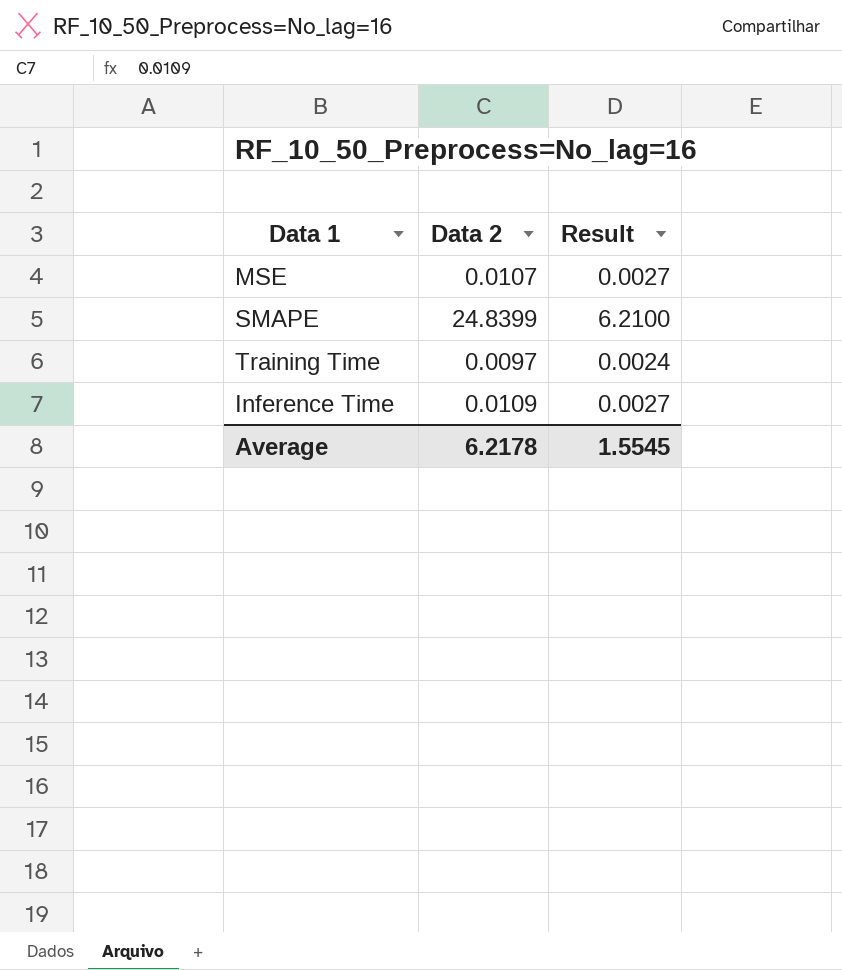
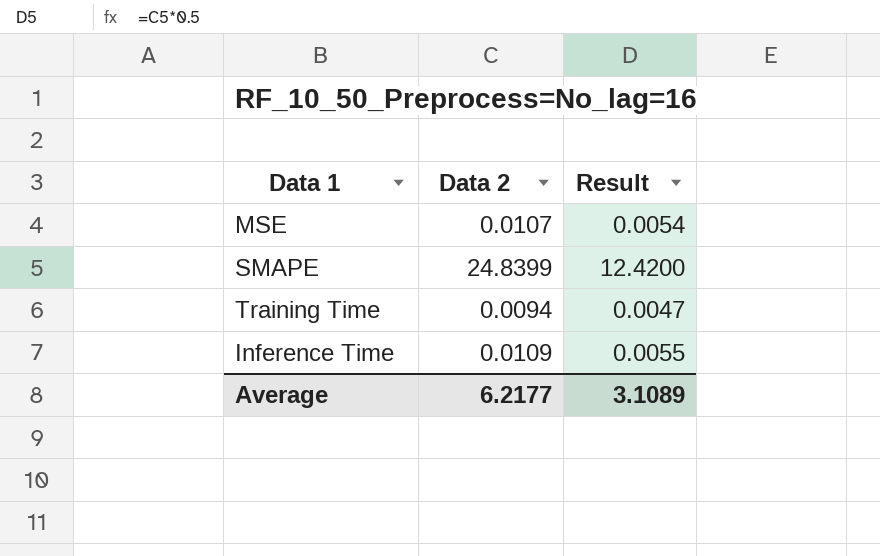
column Result | formula: [Data 2] * 0.25 -> [Data 2] * 0.5
Training Time | Data 2: 0.0097 -> 0.0094
Average | Data 2: 6.2178 -> 6.2177
Average | Result: 1.5545 -> 3.1089

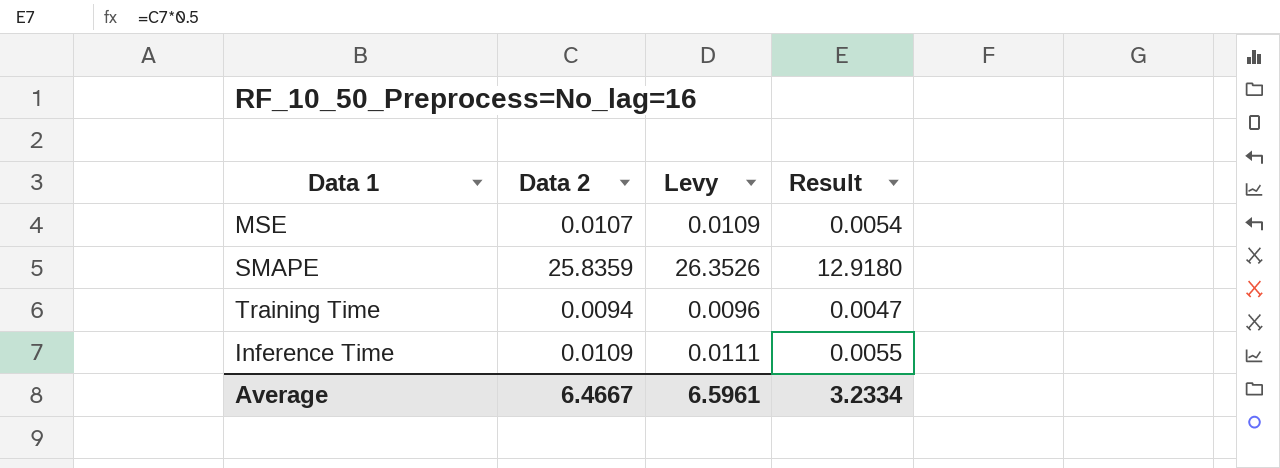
column Levy | formula: none -> [Data 2] * 1.02
SMAPE | Data 2: 24.8399 -> 25.8359
SMAPE | Result: 12.4200 -> 12.9180
Average | Data 2: 6.2177 -> 6.4667
Average | Result: 3.1089 -> 3.2334

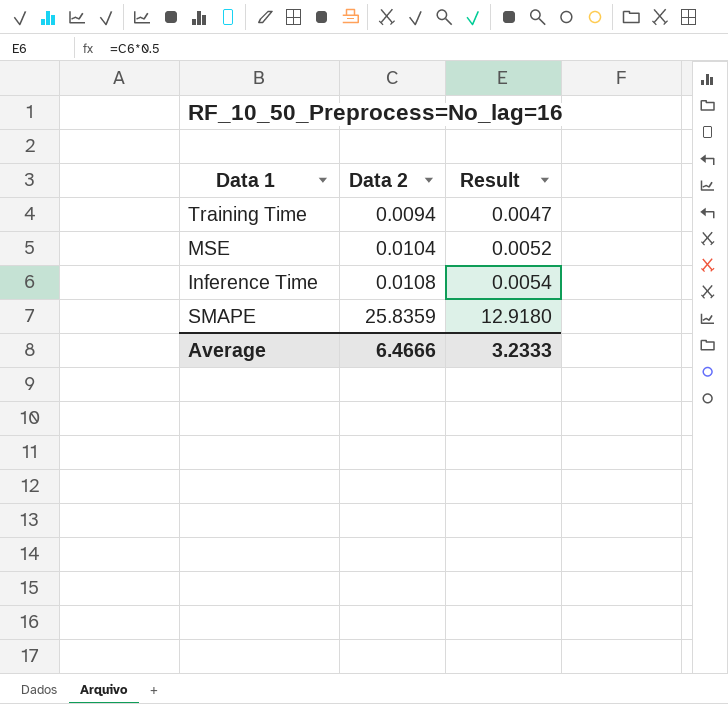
row order: none -> Data 2 ascending
column Levy | formula: [Data 2] * 1.02 -> none
MSE | Data 2: 0.0107 -> 0.0104
MSE | Result: 0.0054 -> 0.0052
Inference Time | Data 2: 0.0109 -> 0.0108
Inference Time | Result: 0.0055 -> 0.0054
Average | Data 2: 6.4667 -> 6.4666
Average | Result: 3.2334 -> 3.2333

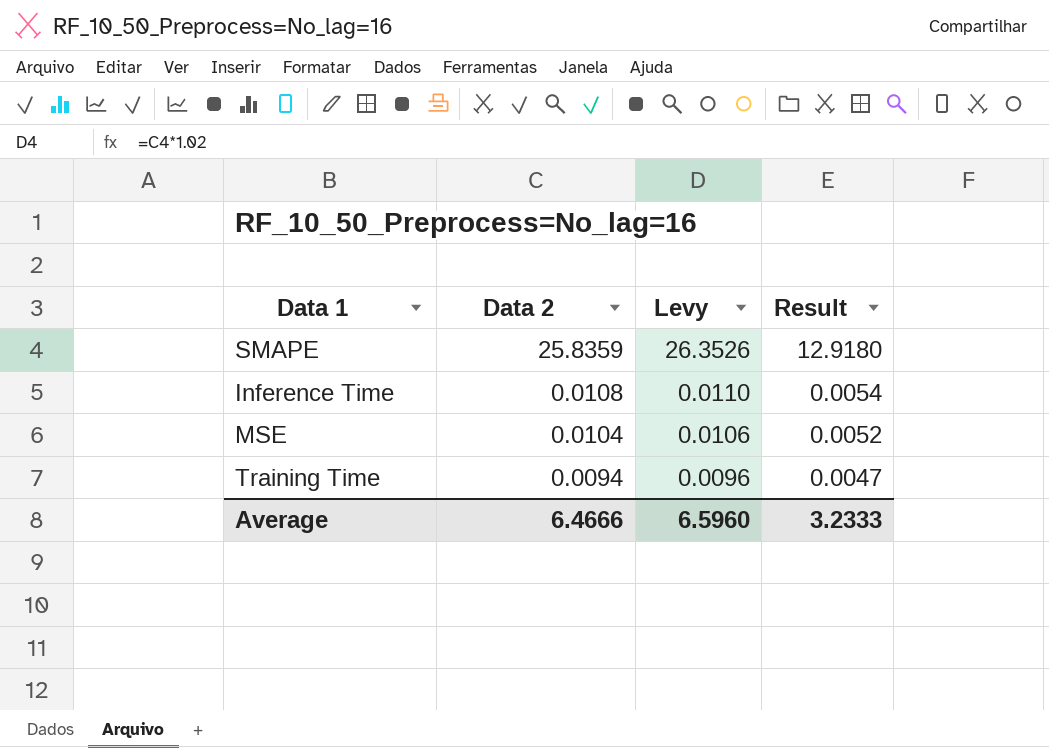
row order: Data 2 ascending -> Data 2 descending
column Levy | formula: none -> [Data 2] * 1.02

